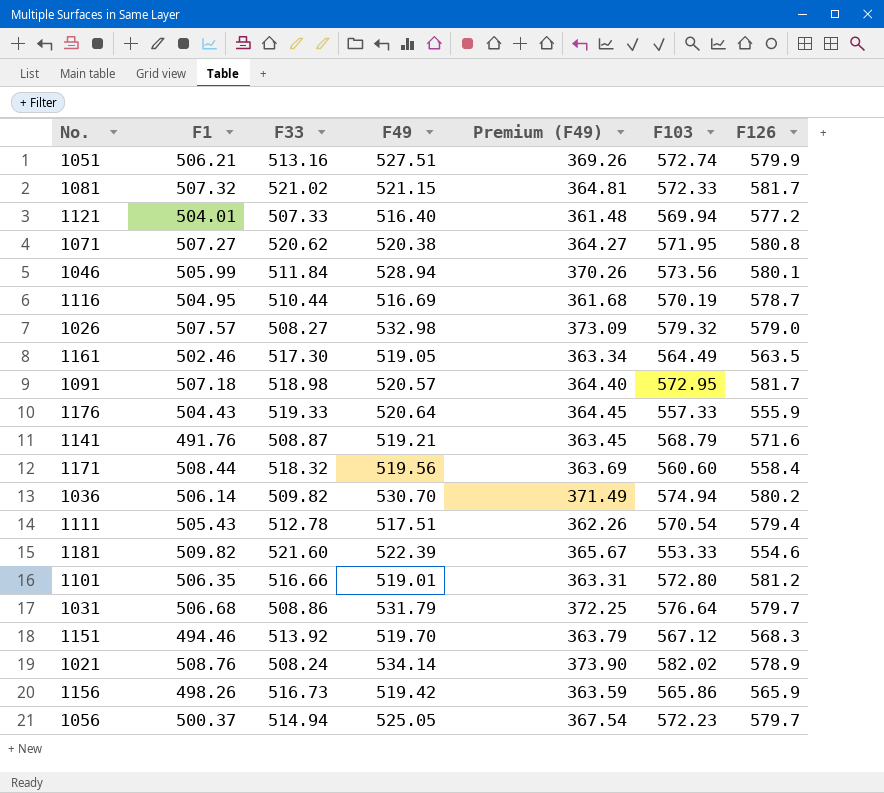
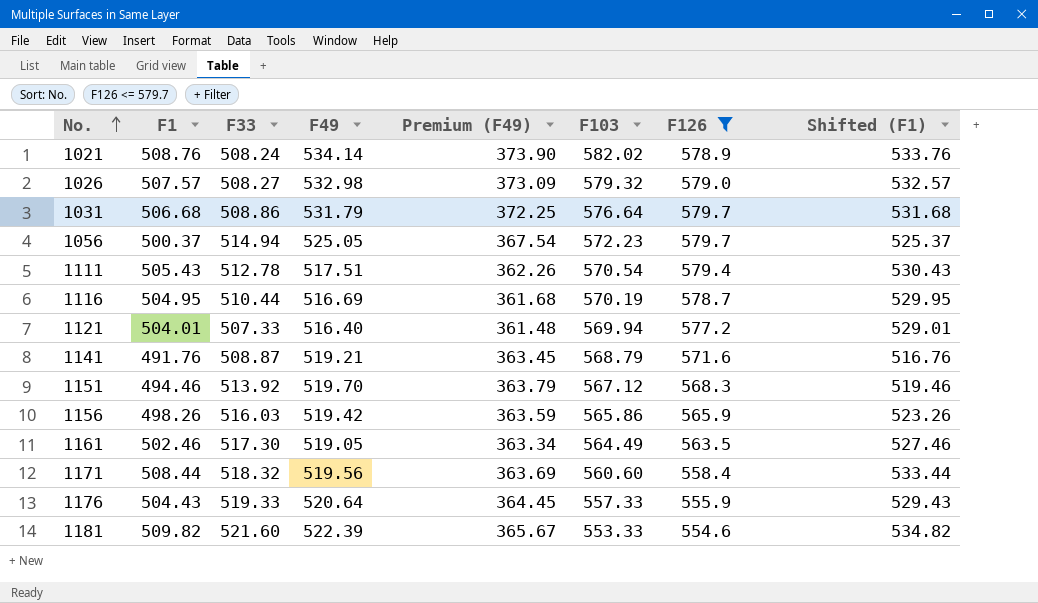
filter: none -> F126 <= 579.7
row order: none -> No. ascending
column Shifted (F1) | formula: none -> [F1] + 25
1156 | F33: 516.73 -> 516.03

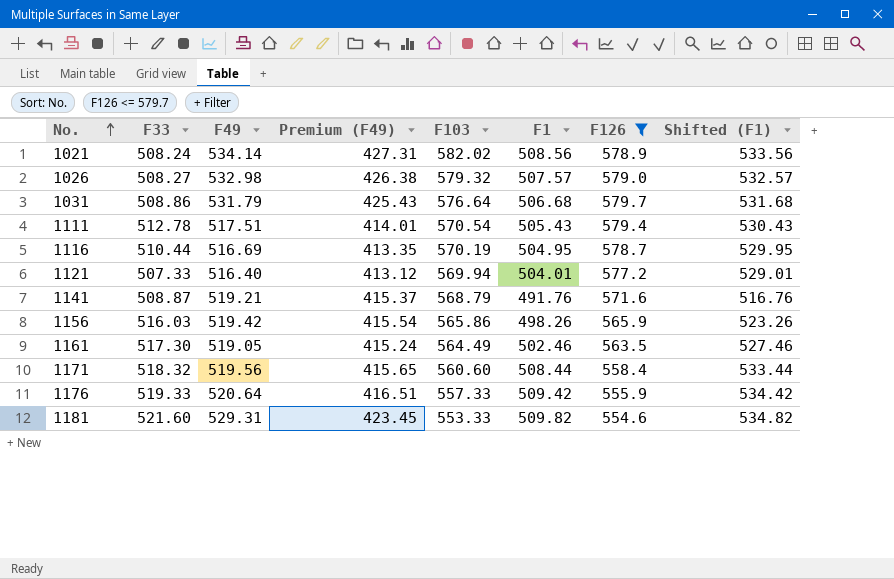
column Premium (F49) | formula: [F49] * 0.7 -> [F49] * 0.8
column F1 | position: 2 -> 6
row 1056: 500.37 | 514.94 | 525.05 | 367.54 | 572.23 | 579.7 | 525.37 -> none
row 1151: 494.46 | 513.92 | 519.70 | 363.79 | 567.12 | 568.3 | 519.46 -> none
1021 | F1: 508.76 -> 508.56
1021 | Shifted (F1): 533.76 -> 533.56
1176 | F1: 504.43 -> 509.42
1176 | Shifted (F1): 529.43 -> 534.42
1181 | F49: 522.39 -> 529.31

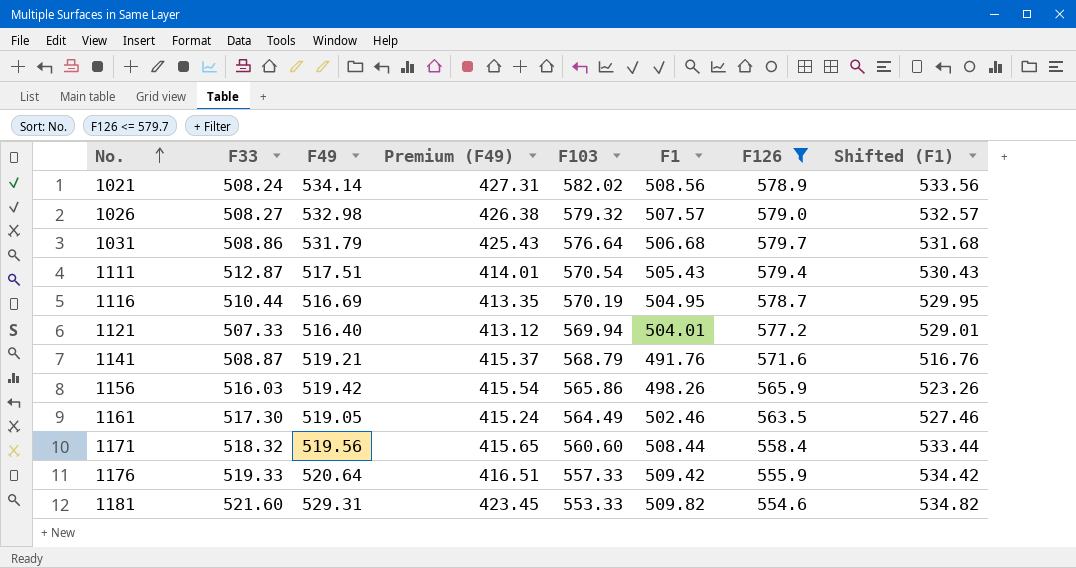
1111 | F33: 512.78 -> 512.87

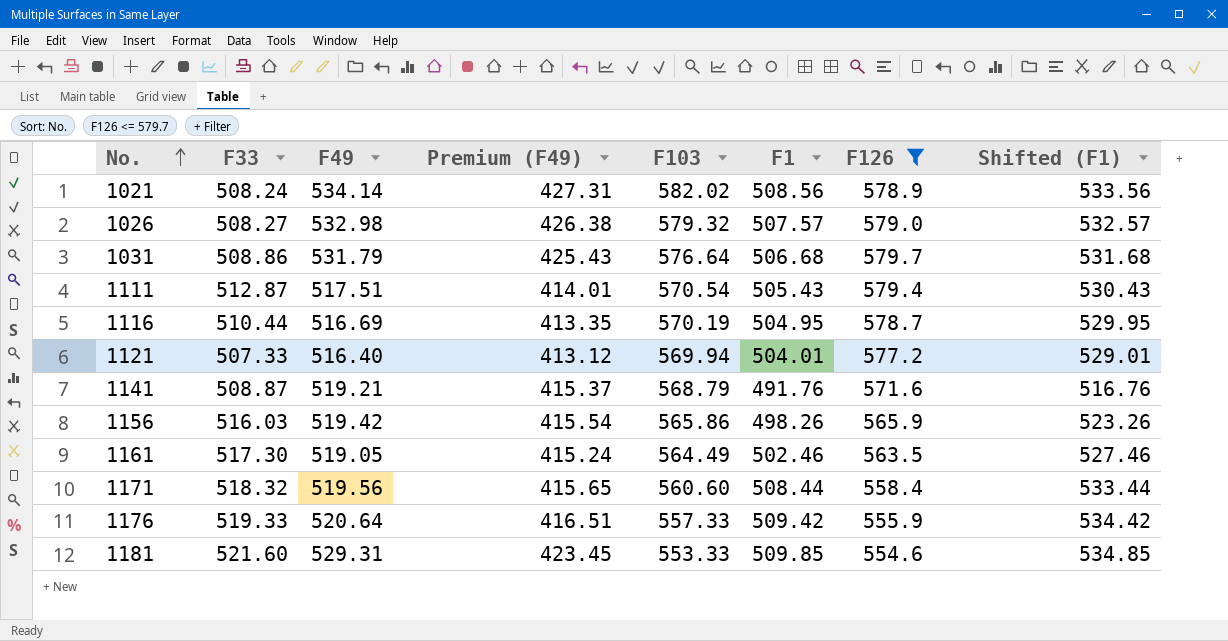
1181 | F1: 509.82 -> 509.85
1181 | Shifted (F1): 534.82 -> 534.85

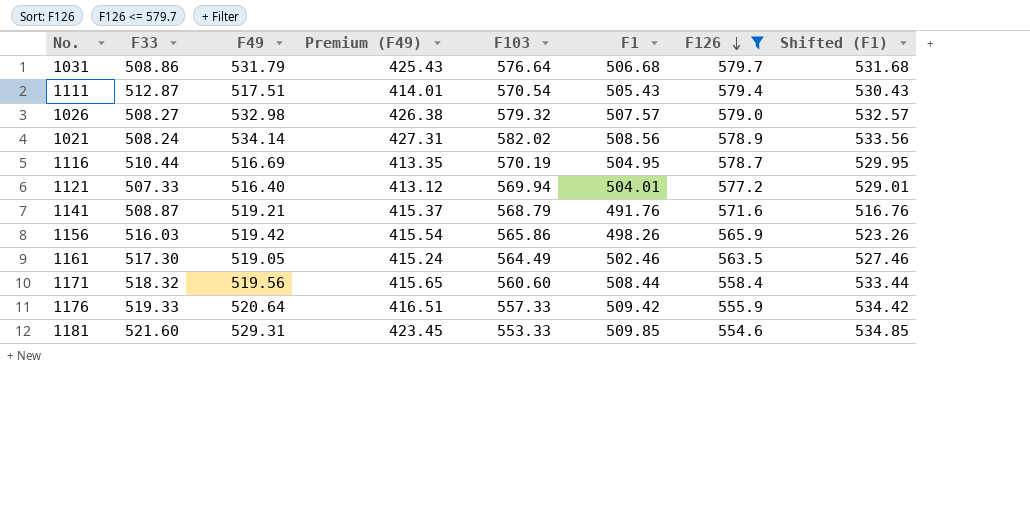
row order: No. ascending -> F126 descending

